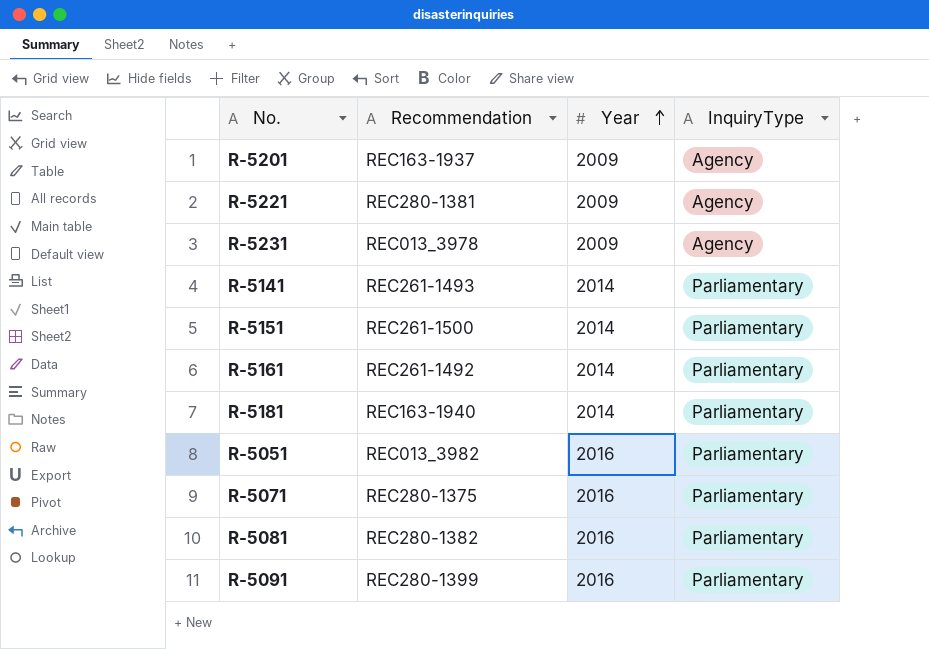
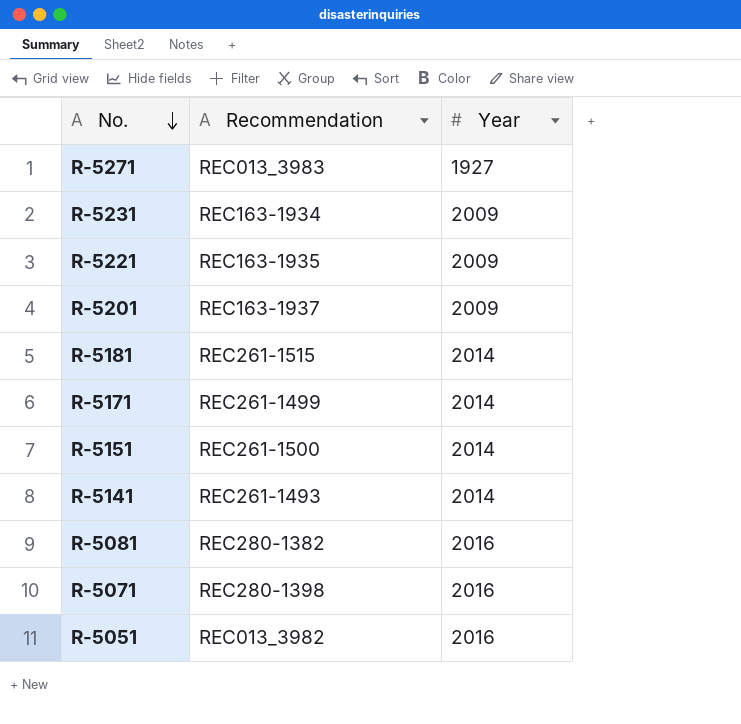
row order: Year ascending -> No. descending
column InquiryType | position: 4 -> none
row R-5161: REC261-1492 | 2014 | Parliamentary -> none
row R-5091: REC280-1399 | 2016 | Parliamentary -> none
row R-5271: none -> REC013_3983 | 1927
R-5231 | Recommendation: REC013_3978 -> REC163-1934
R-5221 | Recommendation: REC280-1381 -> REC163-1935
R-5181 | Recommendation: REC163-1940 -> REC261-1515
row R-5171: none -> REC261-1499 | 2014
R-5071 | Recommendation: REC280-1375 -> REC280-1398

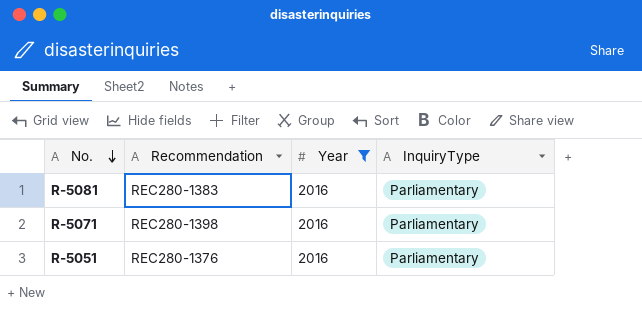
filter: none -> Year = 2016
column InquiryType | position: none -> 4
R-5081 | Recommendation: REC280-1382 -> REC280-1383
R-5051 | Recommendation: REC013_3982 -> REC280-1376

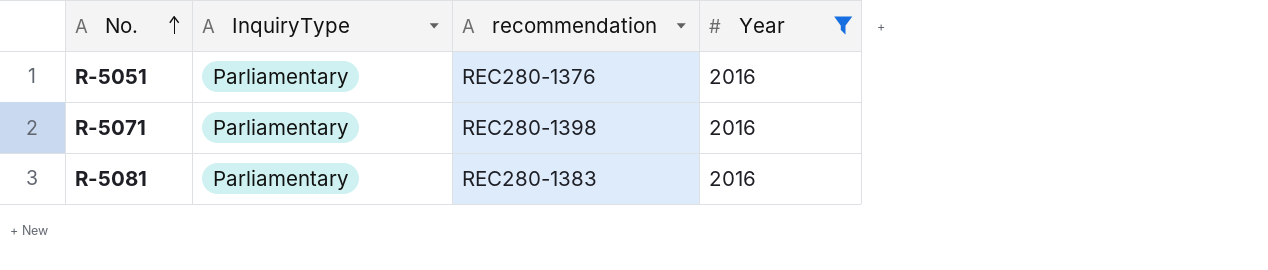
row order: No. descending -> No. ascending
column InquiryType | position: 4 -> 2
column name: Recommendation -> recommendation

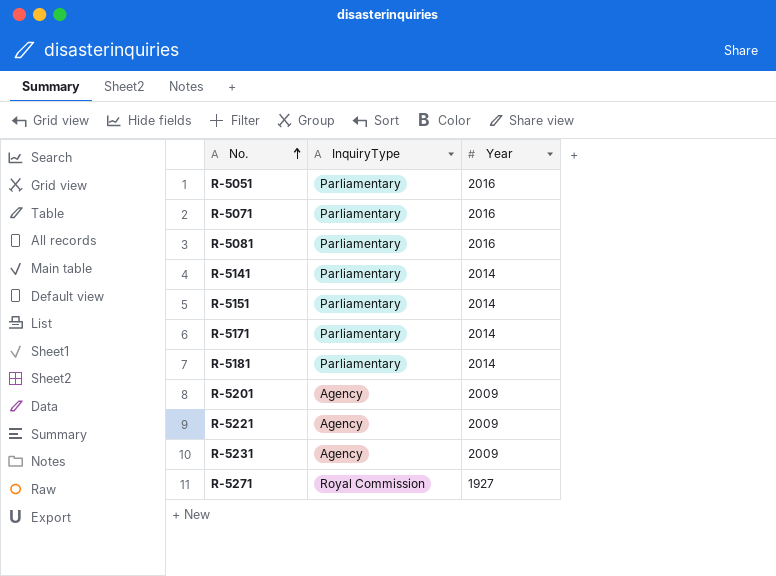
filter: Year = 2016 -> none
column recommendation | position: 3 -> none

